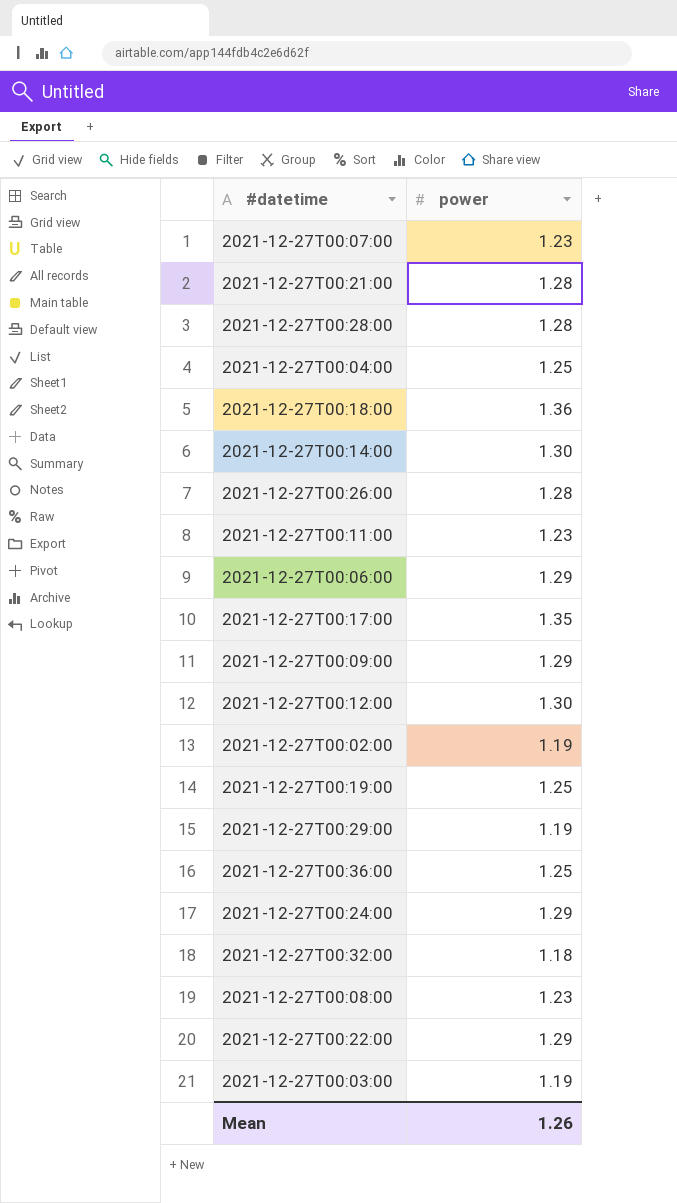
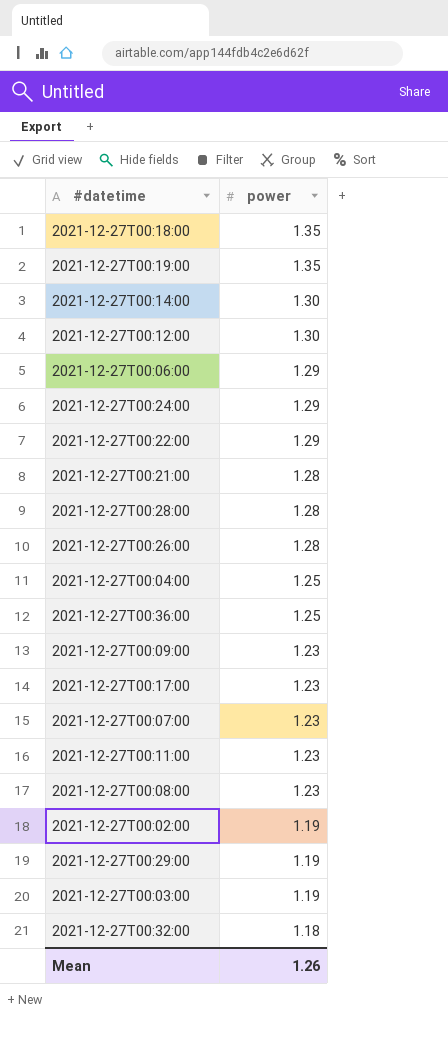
row order: none -> power descending
2021-12-27T00:18:00 | power: 1.36 -> 1.35
2021-12-27T00:19:00 | power: 1.25 -> 1.35
2021-12-27T00:09:00 | power: 1.29 -> 1.23
2021-12-27T00:17:00 | power: 1.35 -> 1.23

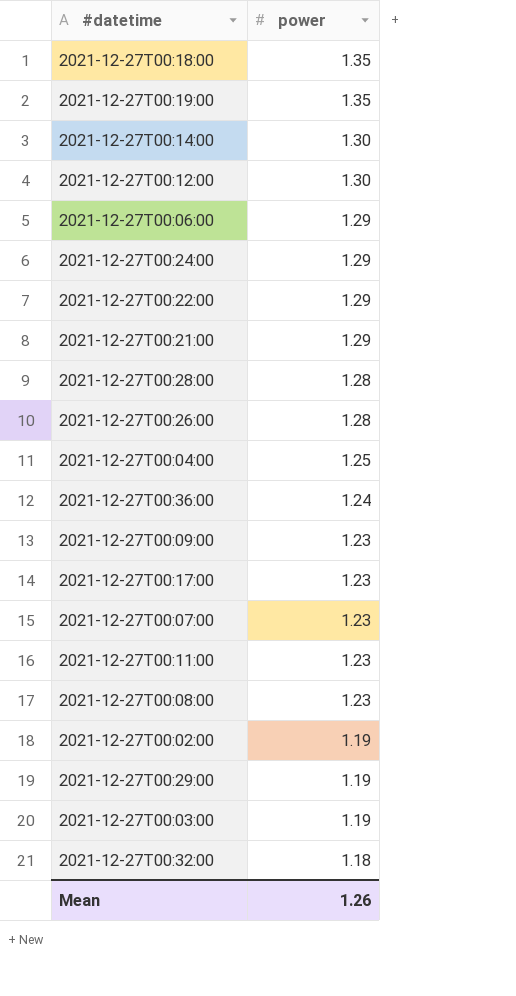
2021-12-27T00:21:00 | power: 1.28 -> 1.29
2021-12-27T00:36:00 | power: 1.25 -> 1.24

